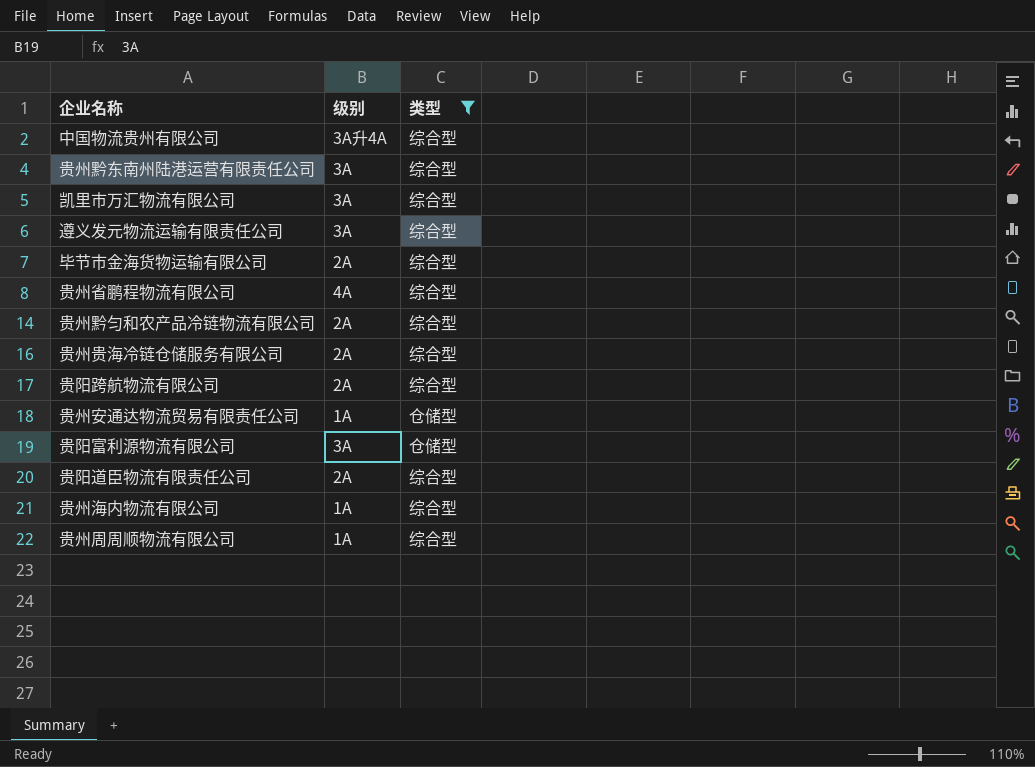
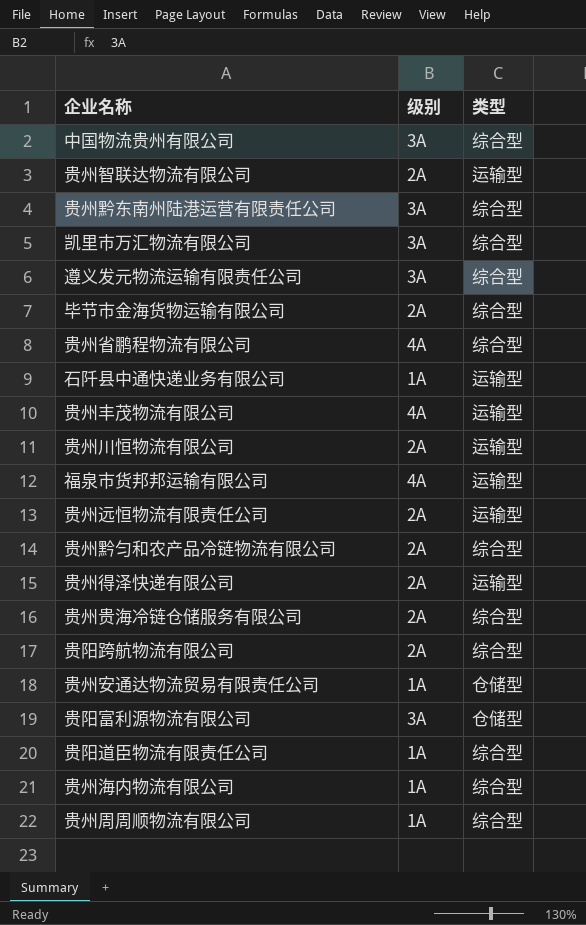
filter: 类型 != 运输型 -> none
中国物流贵州有限公司 | 级别: 3A升4A -> 3A
贵阳道臣物流有限责任公司 | 级别: 2A -> 1A

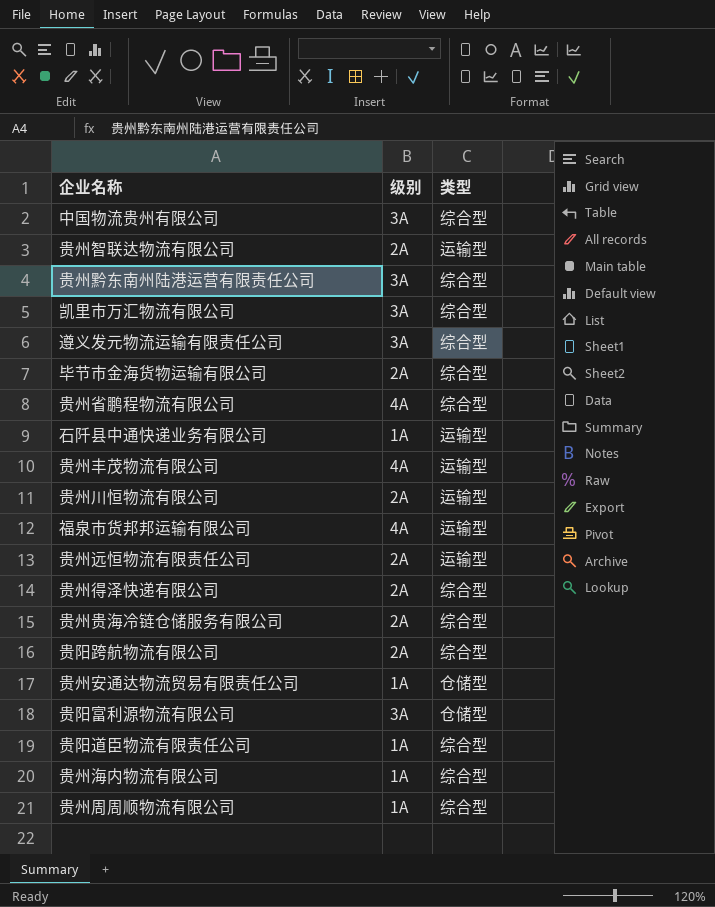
row 贵州黔匀和农产品冷链物流有限公司: 2A | 综合型 -> none
贵州得泽快递有限公司 | 类型: 运输型 -> 综合型

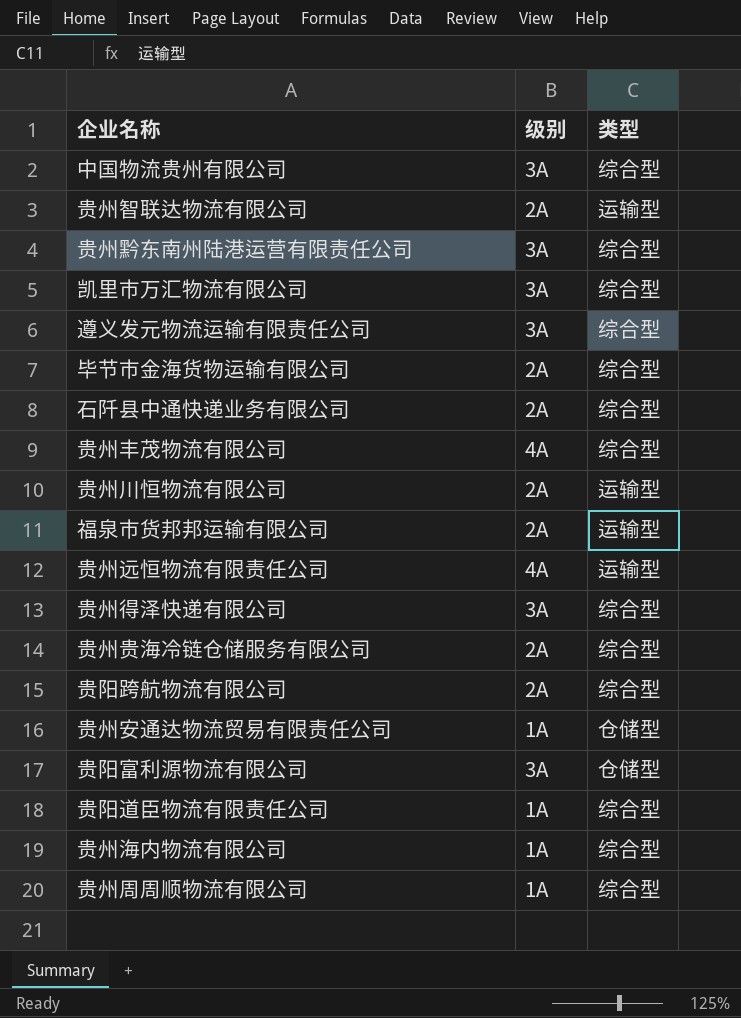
row 贵州省鹏程物流有限公司: 4A | 综合型 -> none
石阡县中通快递业务有限公司 | 级别: 1A -> 2A
石阡县中通快递业务有限公司 | 类型: 运输型 -> 综合型
贵州丰茂物流有限公司 | 类型: 运输型 -> 综合型
福泉市货邦邦运输有限公司 | 级别: 4A -> 2A
贵州远恒物流有限责任公司 | 级别: 2A -> 4A
贵州得泽快递有限公司 | 级别: 2A -> 3A

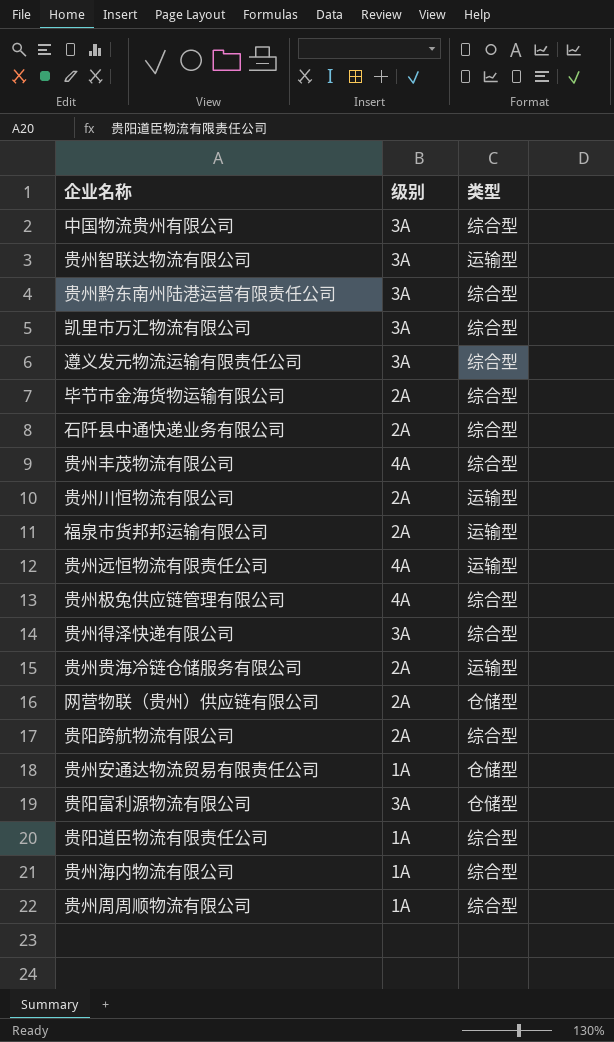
贵州智联达物流有限公司 | 级别: 2A -> 3A
row 贵州极兔供应链管理有限公司: none -> 4A | 综合型
贵州贵海冷链仓储服务有限公司 | 类型: 综合型 -> 运输型
row 网营物联（贵州）供应链有限公司: none -> 2A | 仓储型

